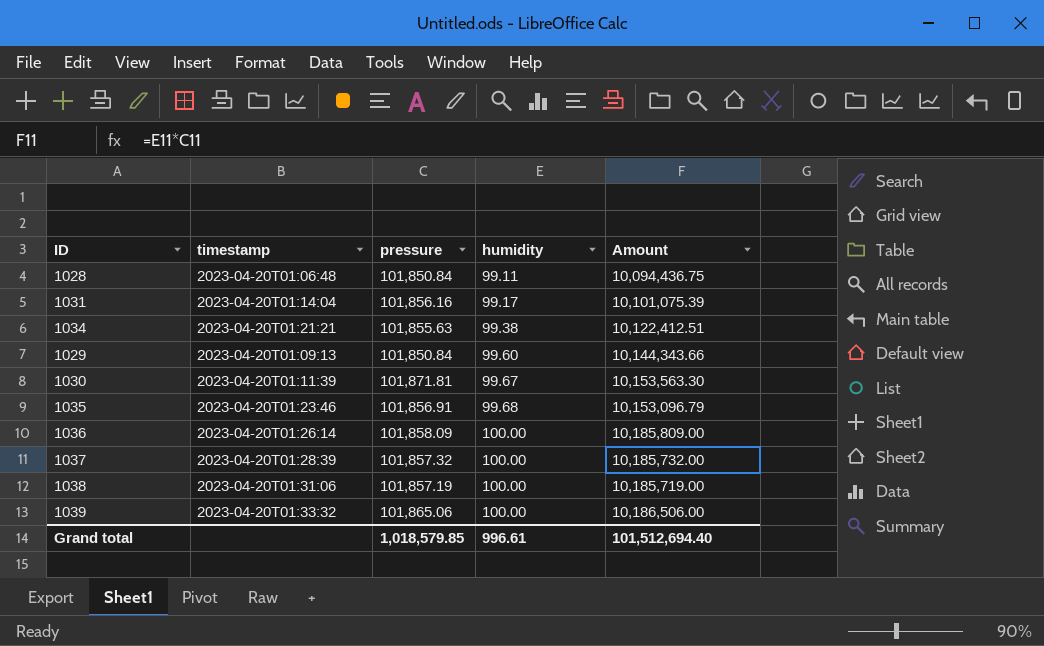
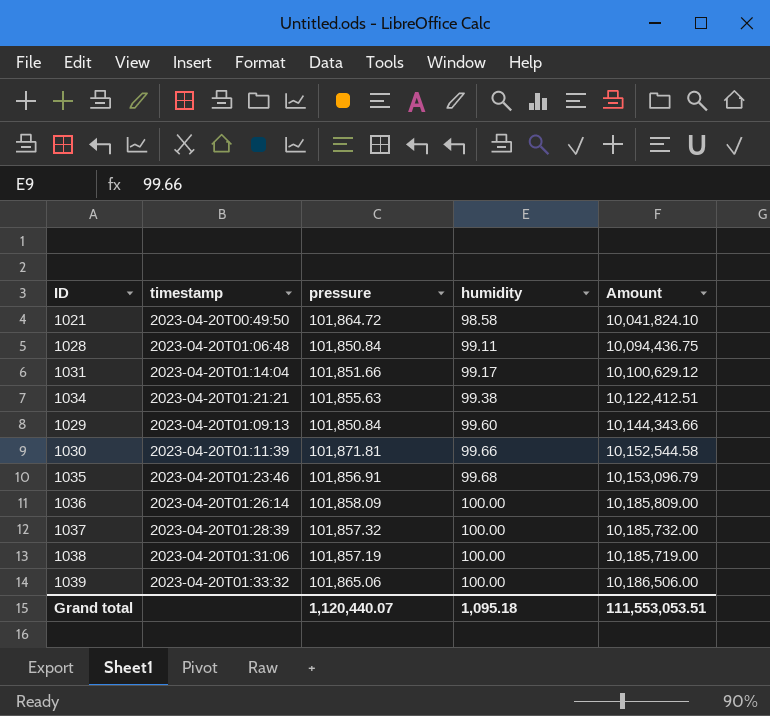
row 1021: none -> 2023-04-20T00:49:50 | 101,864.72 | 98.58 | 10,041,824.10
1031 | pressure: 101,856.16 -> 101,851.66
1031 | Amount: 10,101,075.39 -> 10,100,629.12
1030 | humidity: 99.67 -> 99.66
1030 | Amount: 10,153,563.30 -> 10,152,544.58
Grand total | pressure: 1,018,579.85 -> 1,120,440.07
Grand total | humidity: 996.61 -> 1,095.18
Grand total | Amount: 101,512,694.40 -> 111,553,053.51

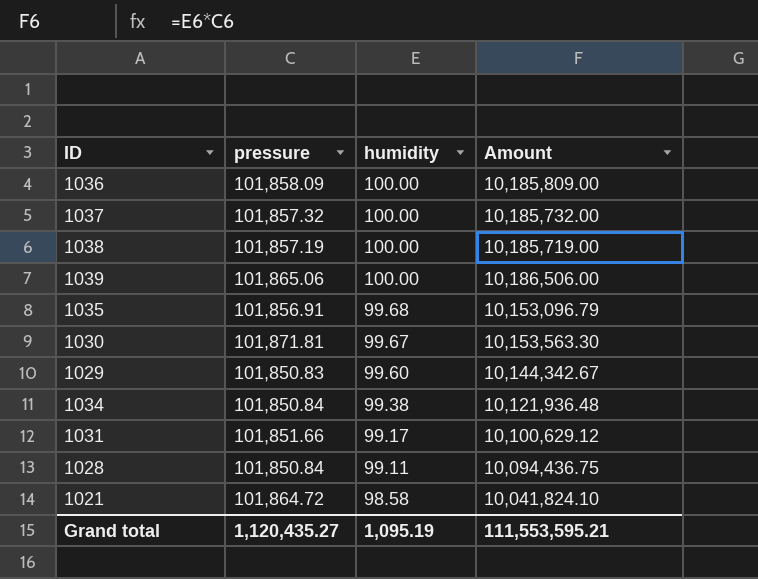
row order: humidity ascending -> humidity descending
column timestamp | position: 2 -> none
1030 | humidity: 99.66 -> 99.67
1030 | Amount: 10,152,544.58 -> 10,153,563.30
1029 | pressure: 101,850.84 -> 101,850.83
1029 | Amount: 10,144,343.66 -> 10,144,342.67
1034 | pressure: 101,855.63 -> 101,850.84
1034 | Amount: 10,122,412.51 -> 10,121,936.48
Grand total | pressure: 1,120,440.07 -> 1,120,435.27
Grand total | humidity: 1,095.18 -> 1,095.19
Grand total | Amount: 111,553,053.51 -> 111,553,595.21

